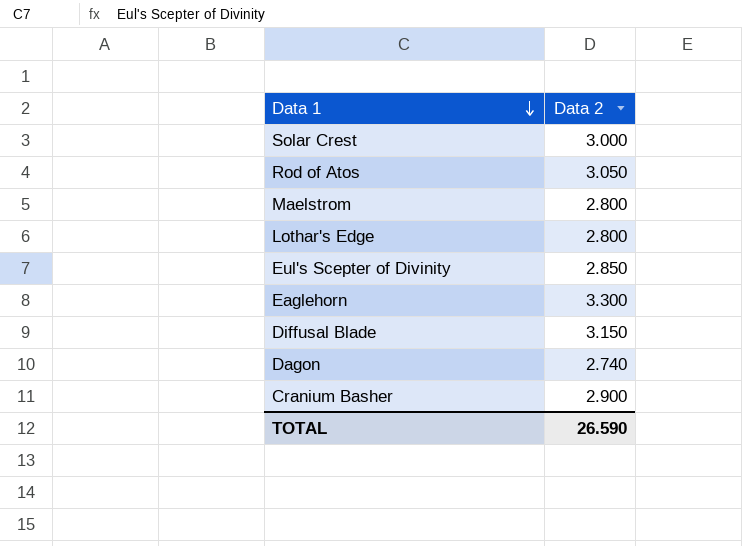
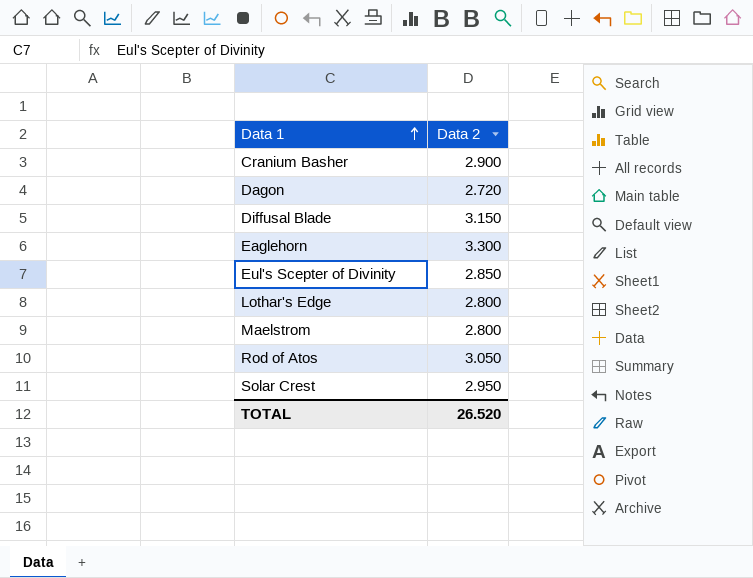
row order: Data 1 descending -> Data 1 ascending
Dagon | Data 2: 2.740 -> 2.720
Solar Crest | Data 2: 3.000 -> 2.950
TOTAL | Data 2: 26.590 -> 26.520

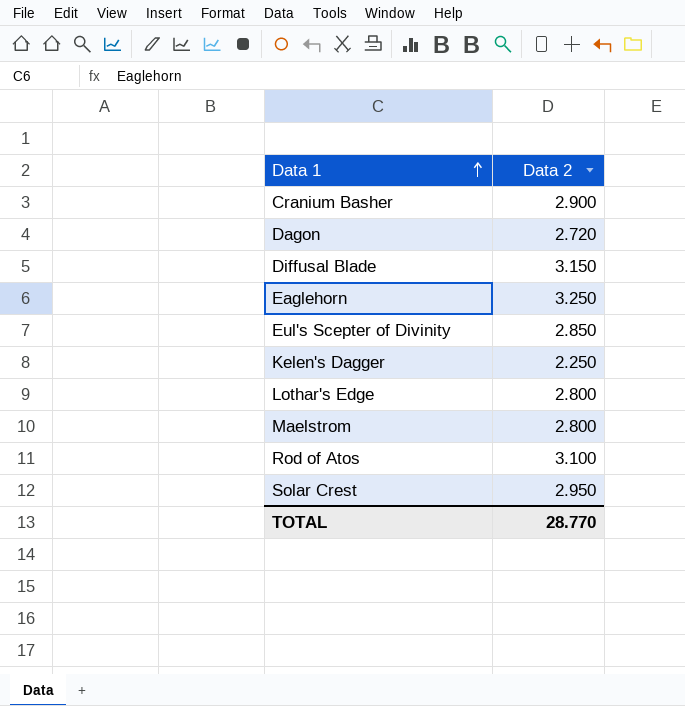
Eaglehorn | Data 2: 3.300 -> 3.250
row Kelen's Dagger: none -> 2.250
Rod of Atos | Data 2: 3.050 -> 3.100
TOTAL | Data 2: 26.520 -> 28.770

